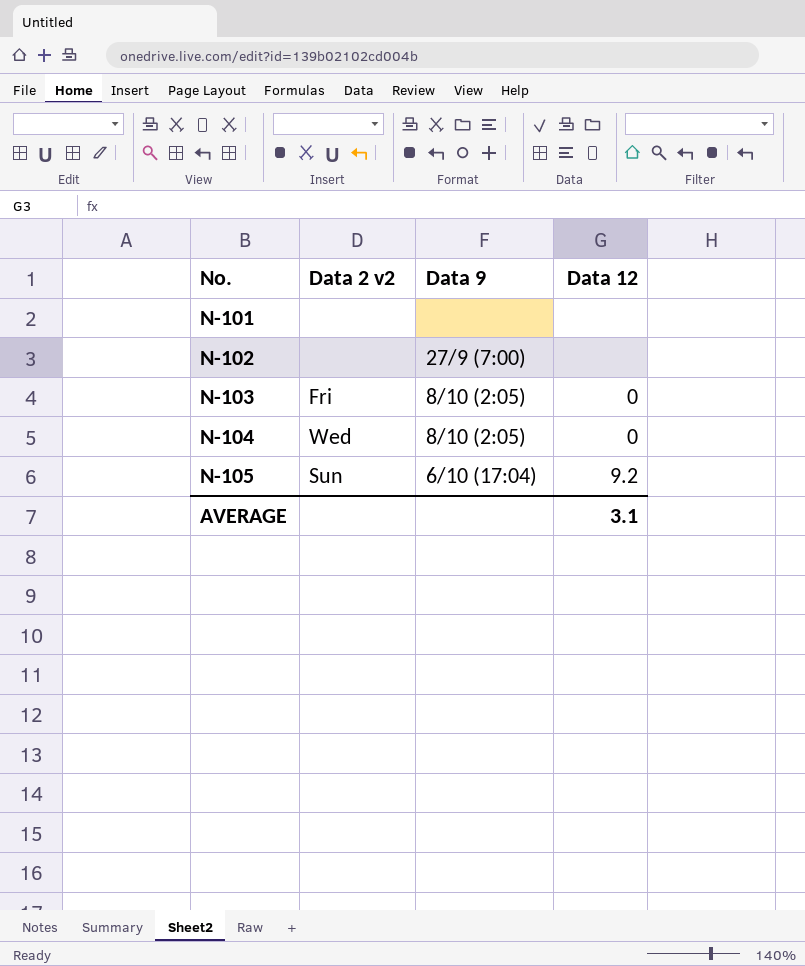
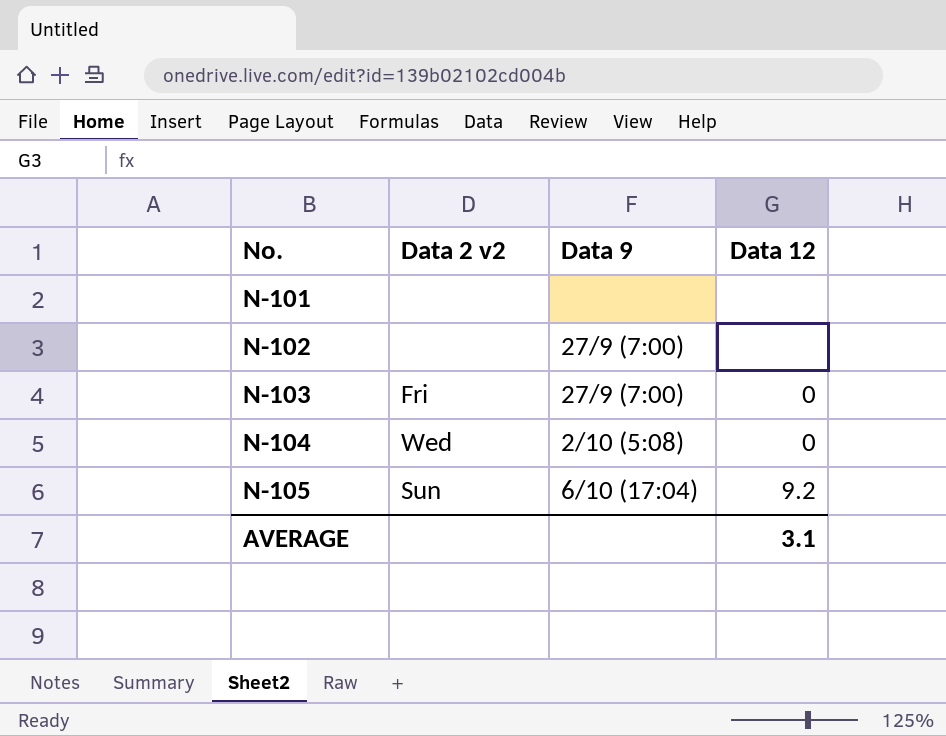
N-103 | Data 9: 8/10 (2:05) -> 27/9 (7:00)
N-104 | Data 9: 8/10 (2:05) -> 2/10 (5:08)

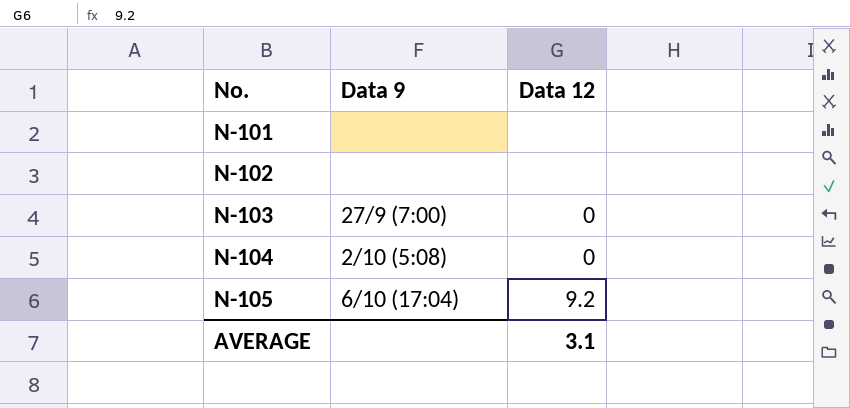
column Data 2 v2 | position: 2 -> none
N-102 | Data 9: 27/9 (7:00) -> none

